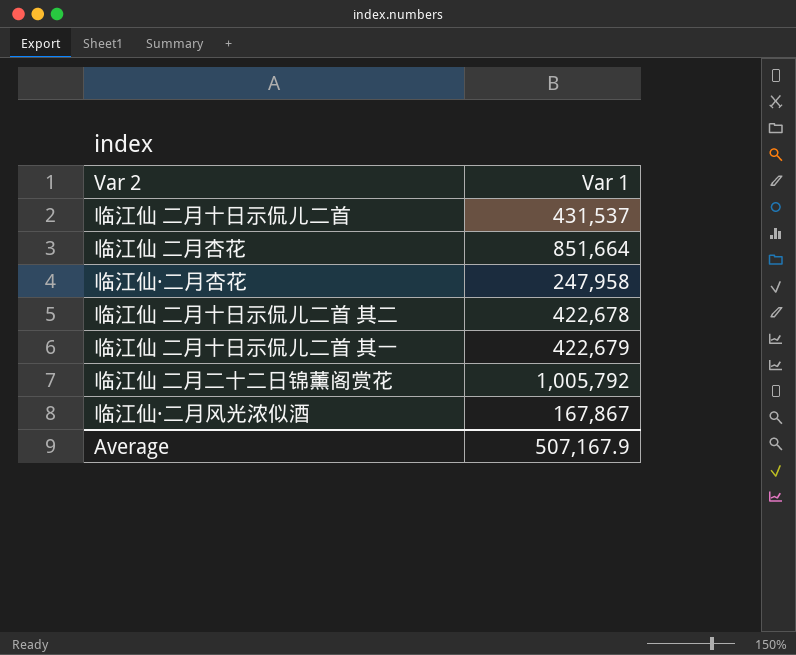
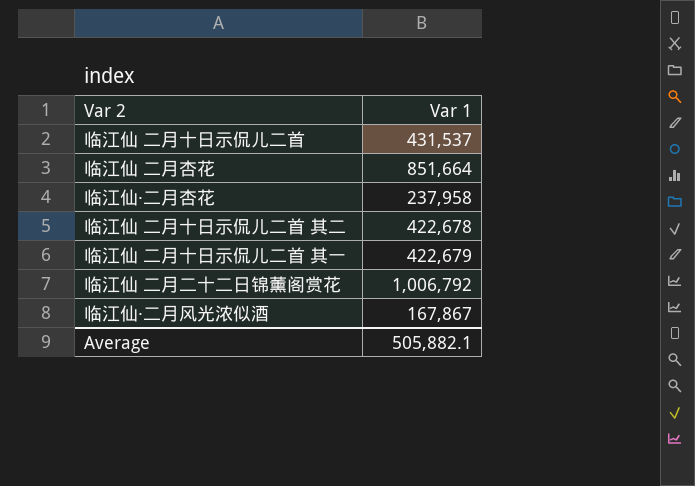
临江仙·二月杏花 | Var 1: 247,958 -> 237,958
临江仙 二月二十二日锦薰阁赏花 | Var 1: 1,005,792 -> 1,006,792
Average | Var 1: 507,167.9 -> 505,882.1

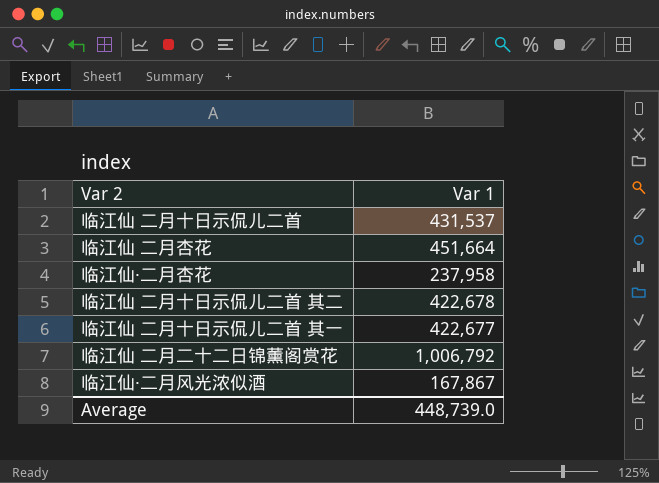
临江仙 二月杏花 | Var 1: 851,664 -> 451,664
临江仙 二月十日示侃儿二首 其一 | Var 1: 422,679 -> 422,677
Average | Var 1: 505,882.1 -> 448,739.0

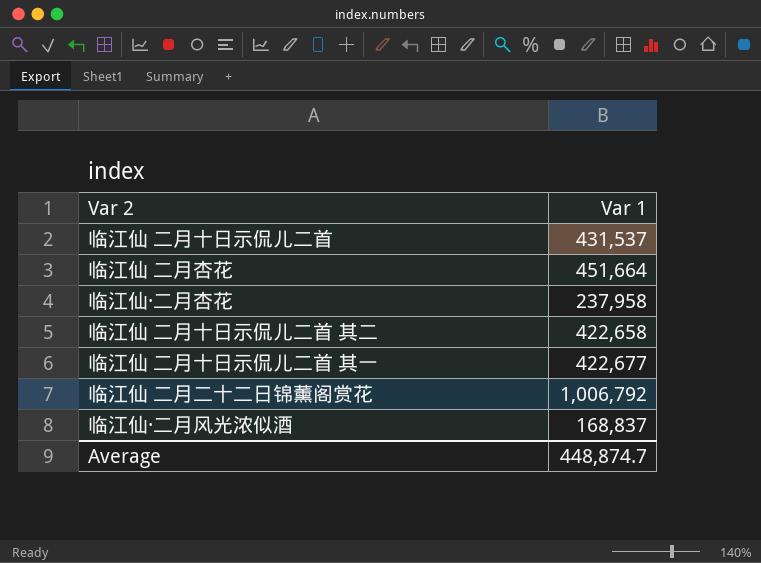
临江仙 二月十日示侃儿二首 其二 | Var 1: 422,678 -> 422,658
临江仙·二月风光浓似酒 | Var 1: 167,867 -> 168,837
Average | Var 1: 448,739.0 -> 448,874.7

